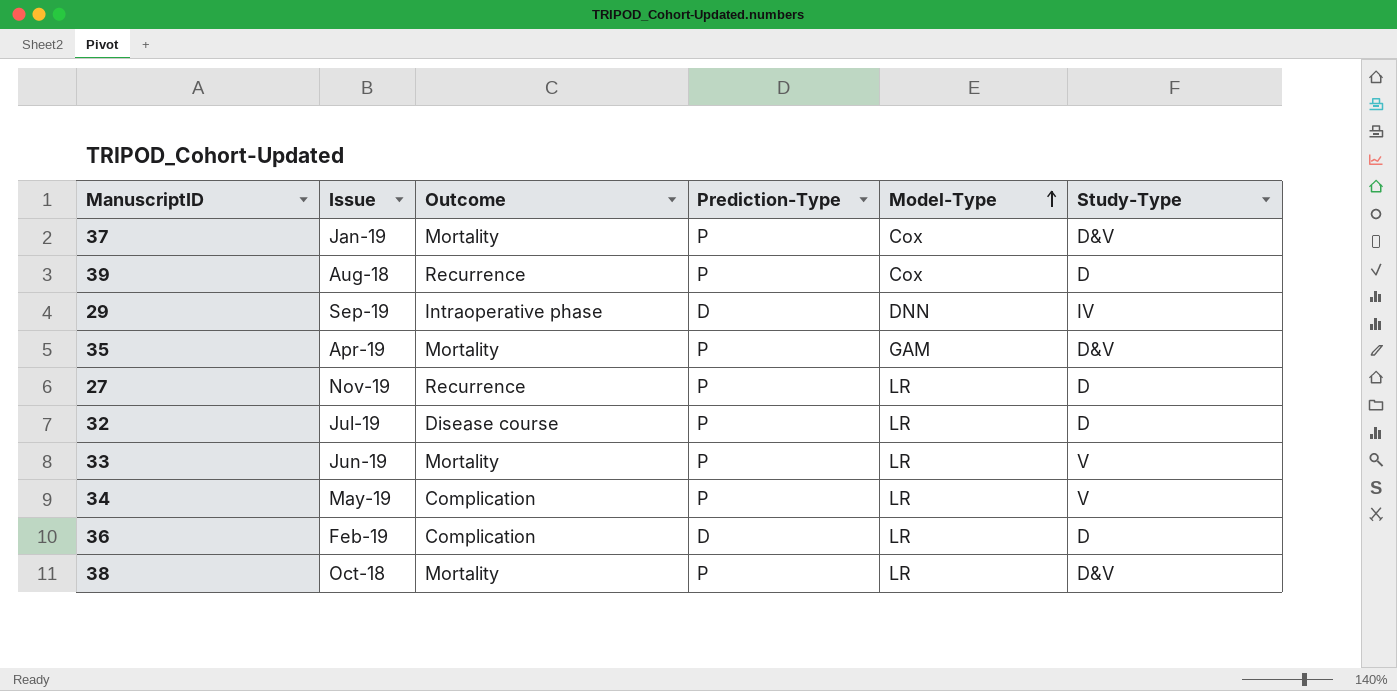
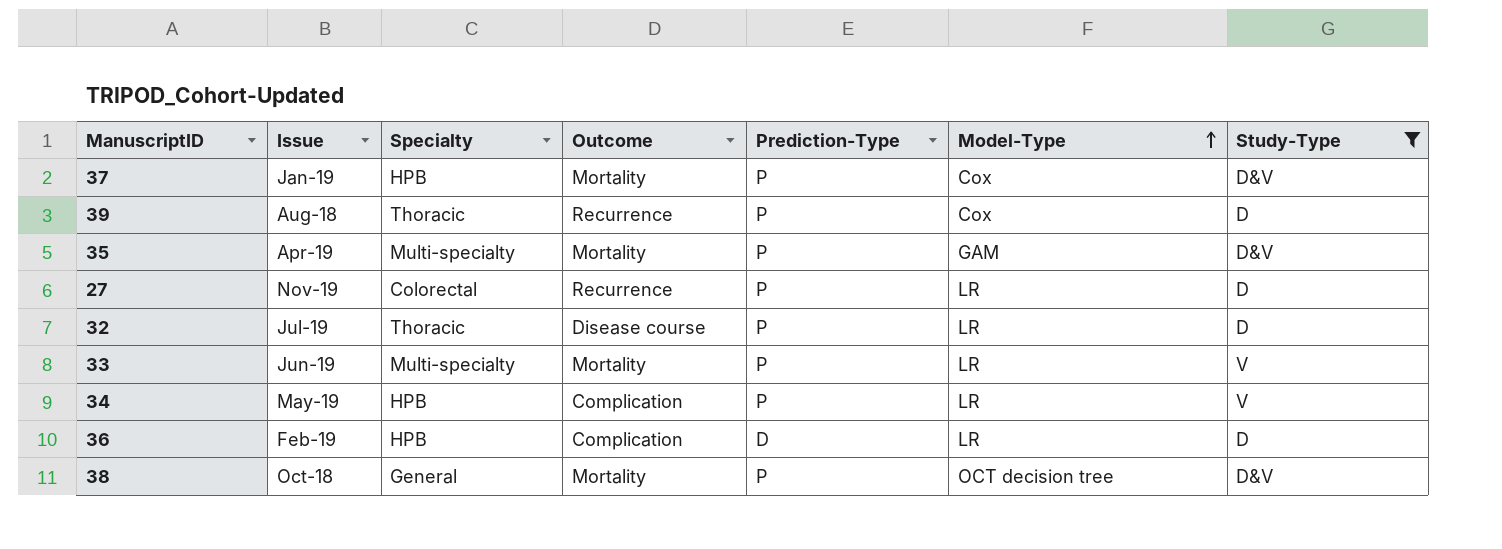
filter: none -> Study-Type != IV
column Specialty | position: none -> 3
38 | Model-Type: LR -> OCT decision tree

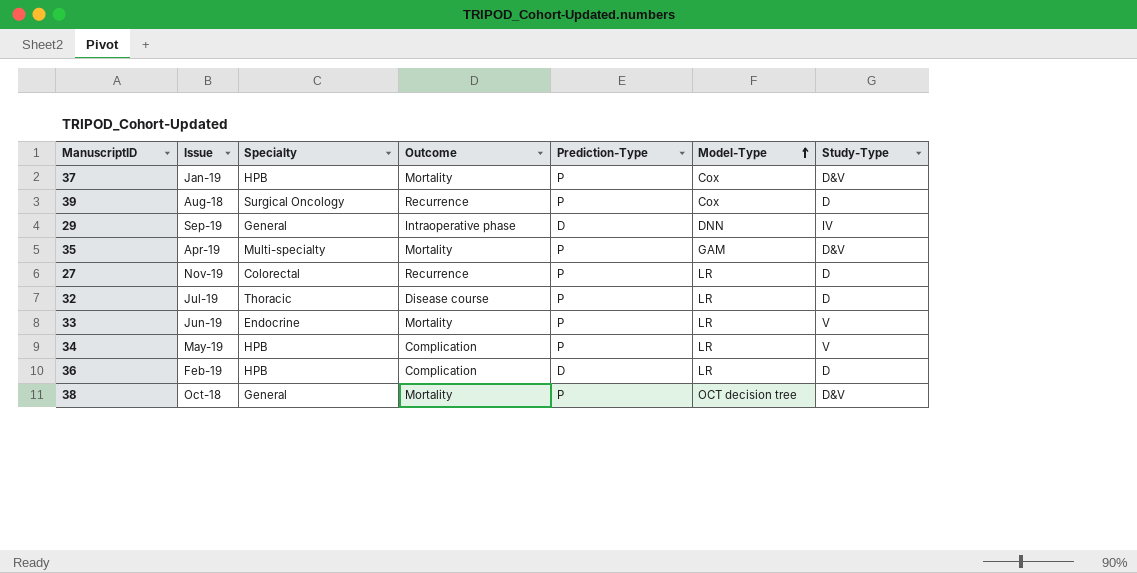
filter: Study-Type != IV -> none
39 | Specialty: Thoracic -> Surgical Oncology
33 | Specialty: Multi-specialty -> Endocrine

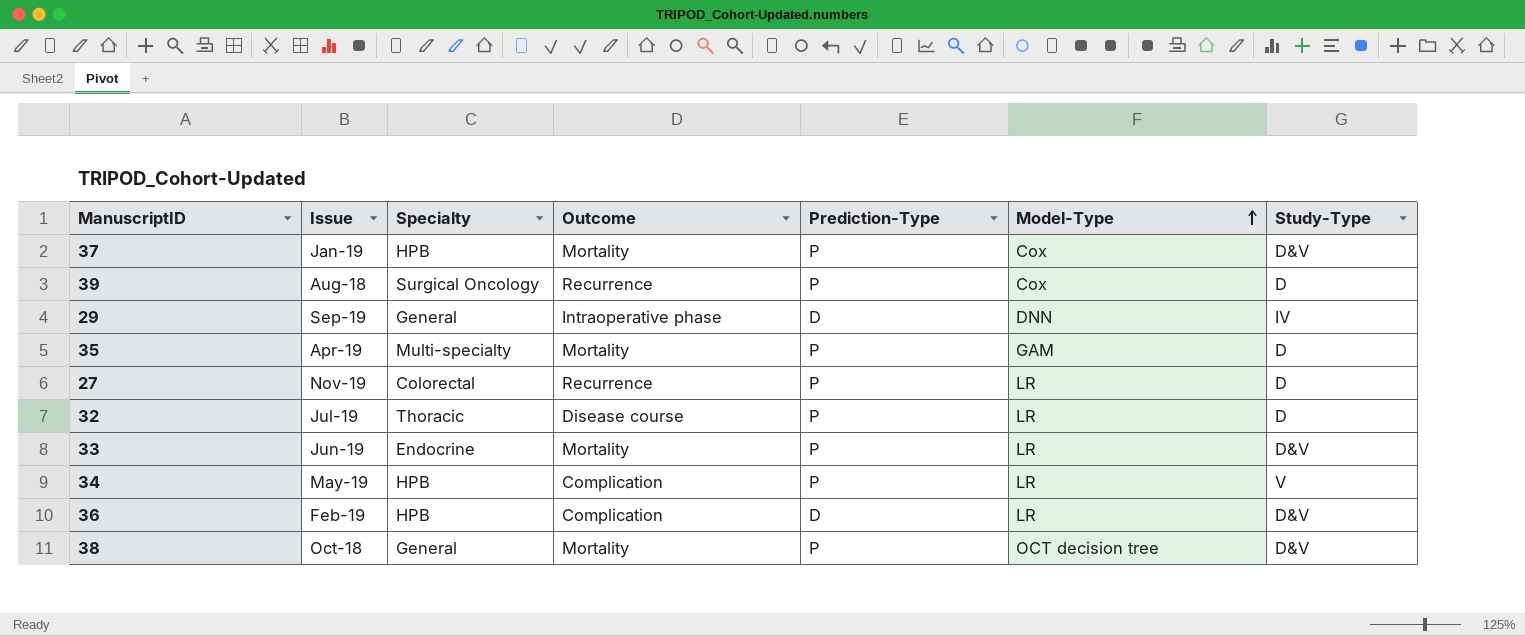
35 | Study-Type: D&V -> D
33 | Study-Type: V -> D&V
36 | Study-Type: D -> D&V

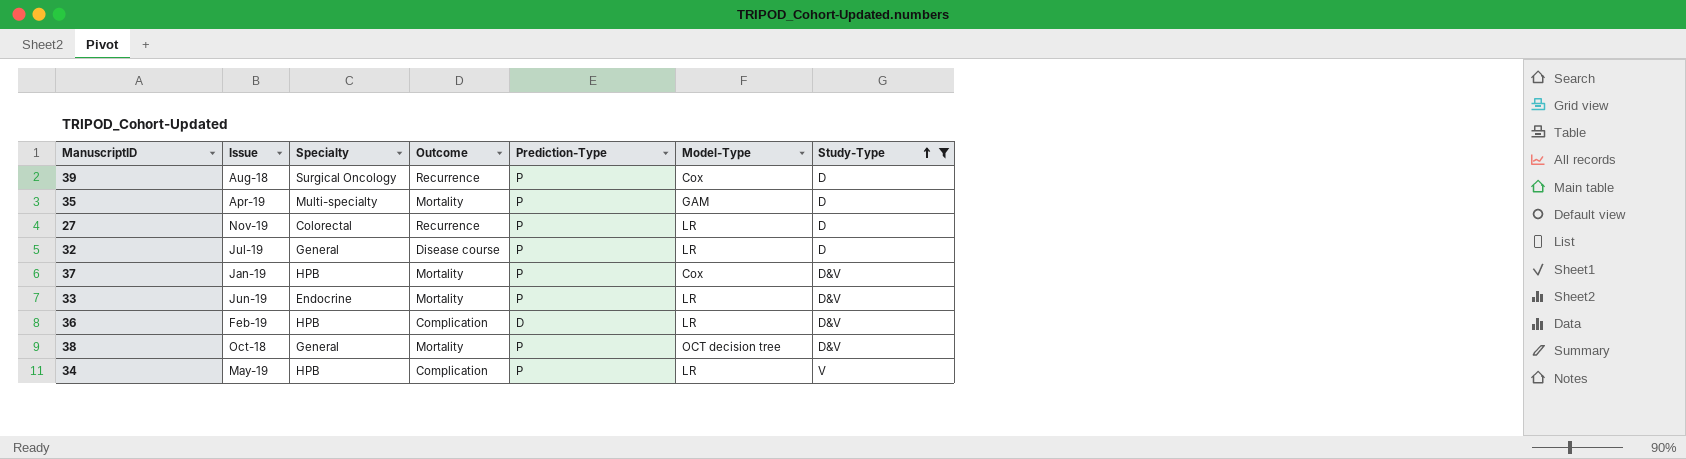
filter: none -> Study-Type != IV
row order: Model-Type ascending -> Study-Type ascending
32 | Specialty: Thoracic -> General

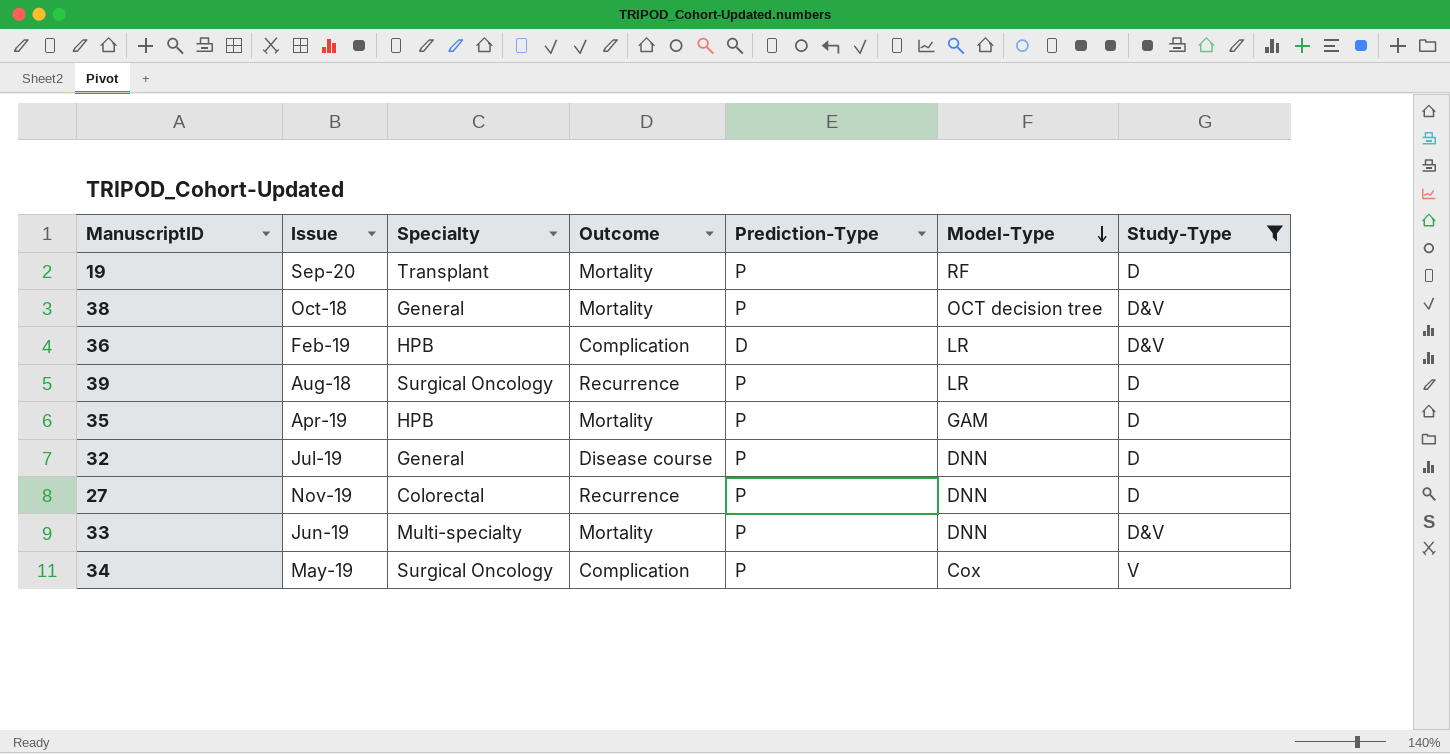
row order: Study-Type ascending -> Model-Type descending
row 37: Jan-19 | HPB | Mortality | P | Cox | D&V -> none
row 19: none -> Sep-20 | Transplant | Mortality | P | RF | D
39 | Model-Type: Cox -> LR
35 | Specialty: Multi-specialty -> HPB
32 | Model-Type: LR -> DNN
27 | Model-Type: LR -> DNN
33 | Specialty: Endocrine -> Multi-specialty
33 | Model-Type: LR -> DNN
34 | Specialty: HPB -> Surgical Oncology
34 | Model-Type: LR -> Cox

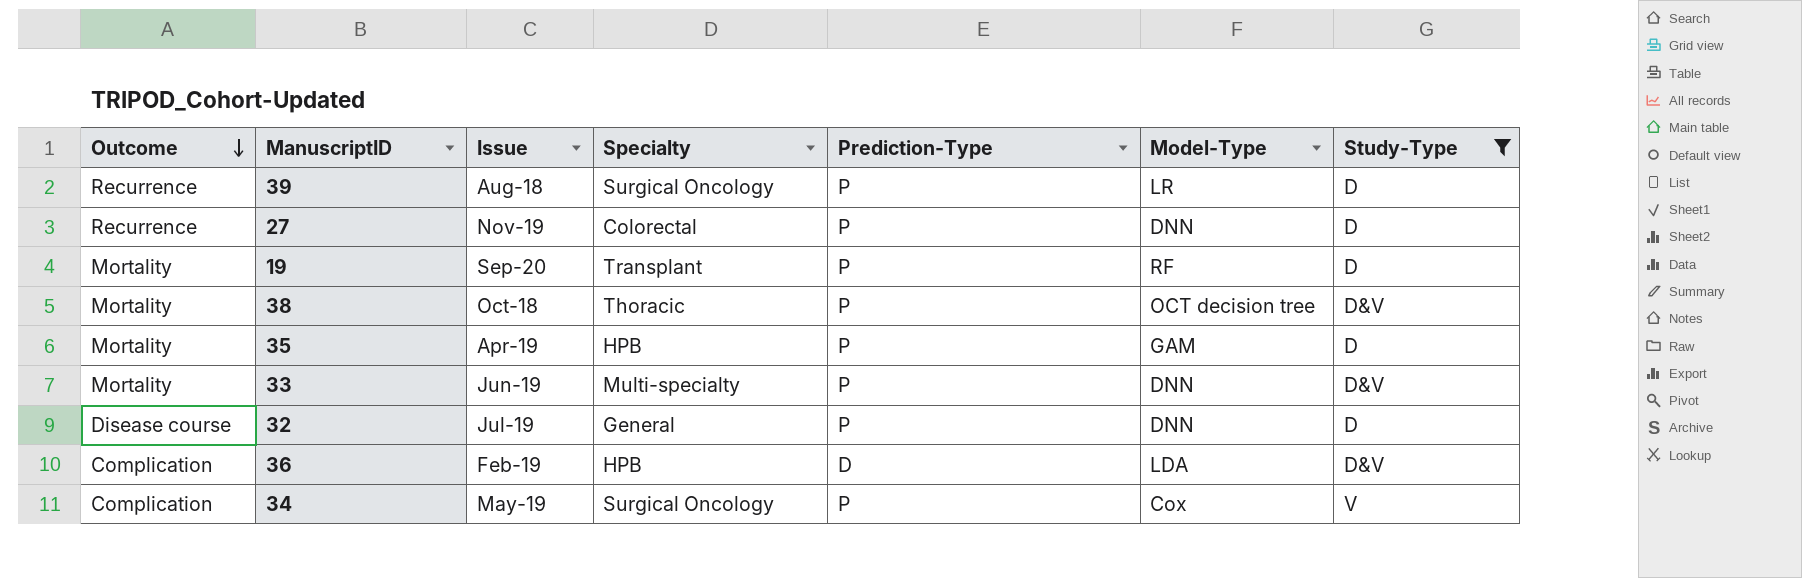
row order: Model-Type descending -> Outcome descending
column Outcome | position: 4 -> 1
38 | Specialty: General -> Thoracic
36 | Model-Type: LR -> LDA

